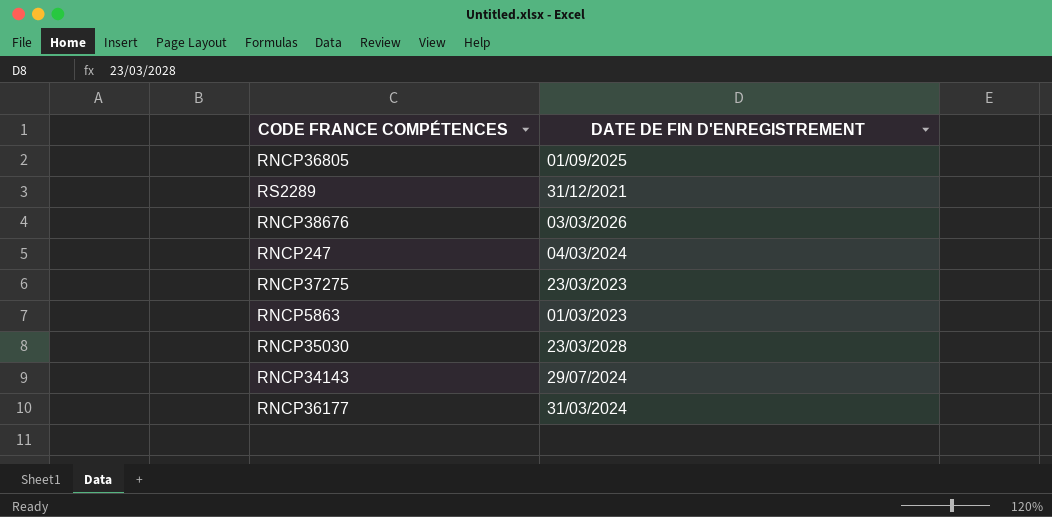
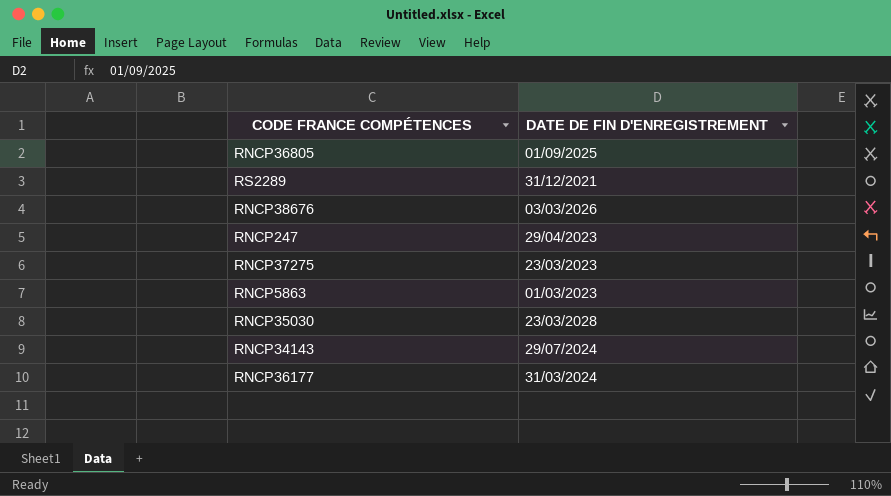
RNCP247 | DATE DE FIN D'ENREGISTREMENT: 04/03/2024 -> 29/04/2023

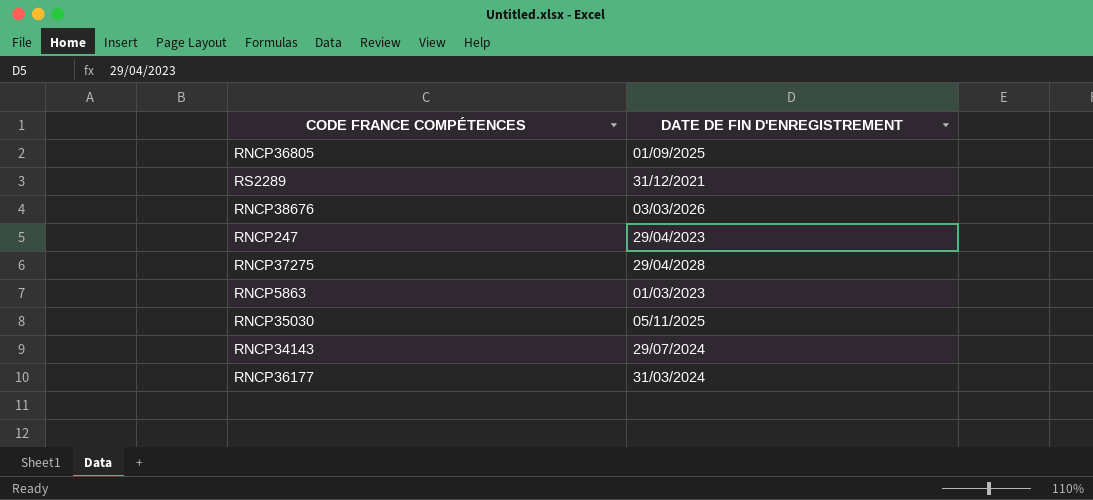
RNCP37275 | DATE DE FIN D'ENREGISTREMENT: 23/03/2023 -> 29/04/2028
RNCP35030 | DATE DE FIN D'ENREGISTREMENT: 23/03/2028 -> 05/11/2025

